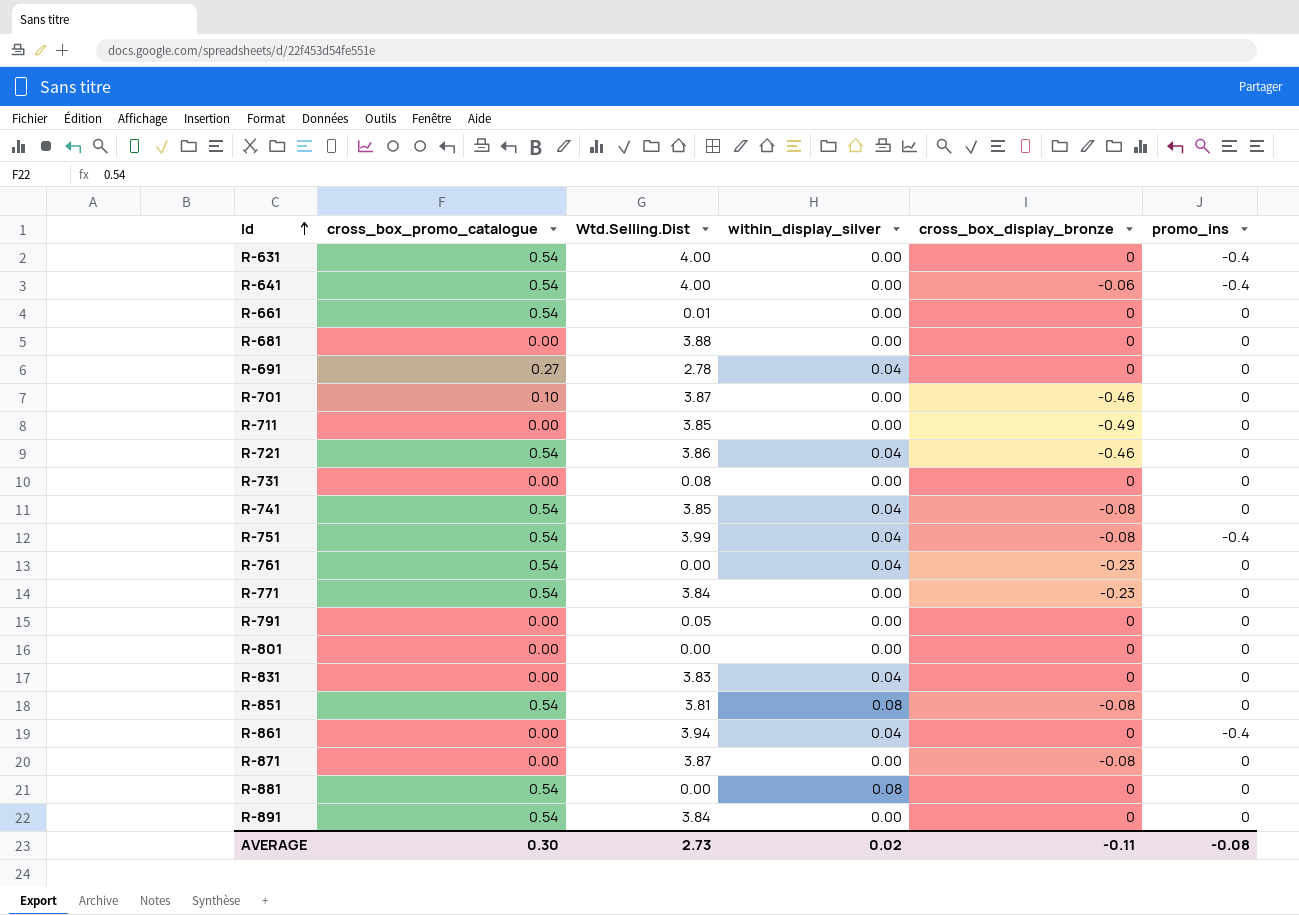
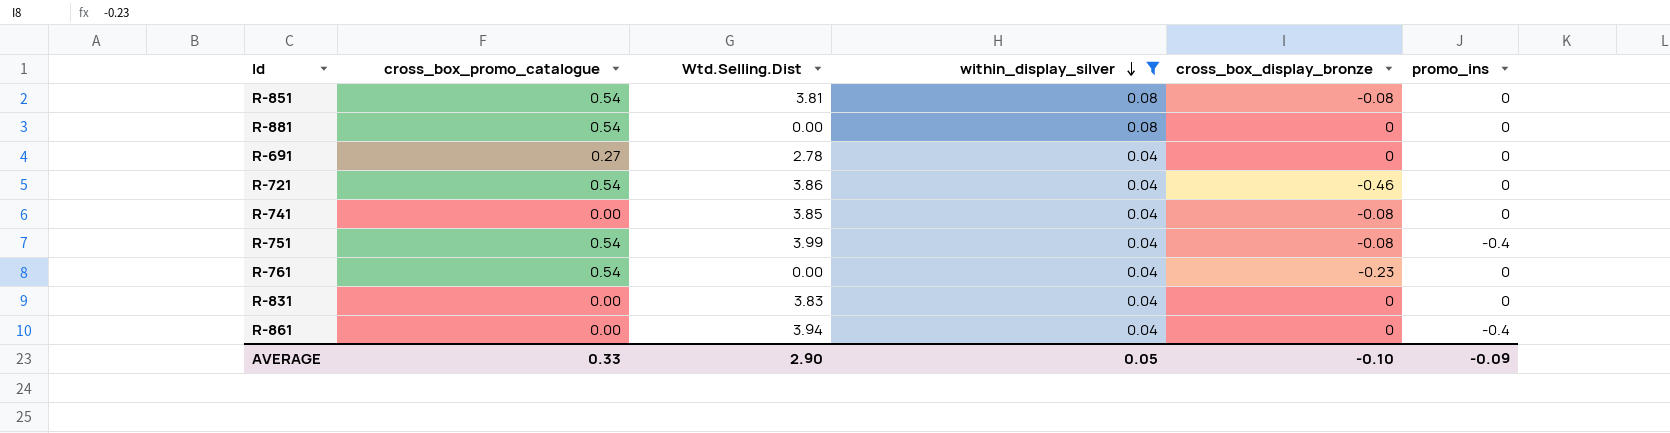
filter: none -> within_display_silver != 0.00
row order: Id ascending -> within_display_silver descending
R-741 | cross_box_promo_catalogue: 0.54 -> 0.00
AVERAGE | cross_box_promo_catalogue: 0.30 -> 0.33
AVERAGE | Wtd.Selling.Dist: 2.73 -> 2.90
AVERAGE | within_display_silver: 0.02 -> 0.05
AVERAGE | cross_box_display_bronze: -0.11 -> -0.10
AVERAGE | promo_ins: -0.08 -> -0.09

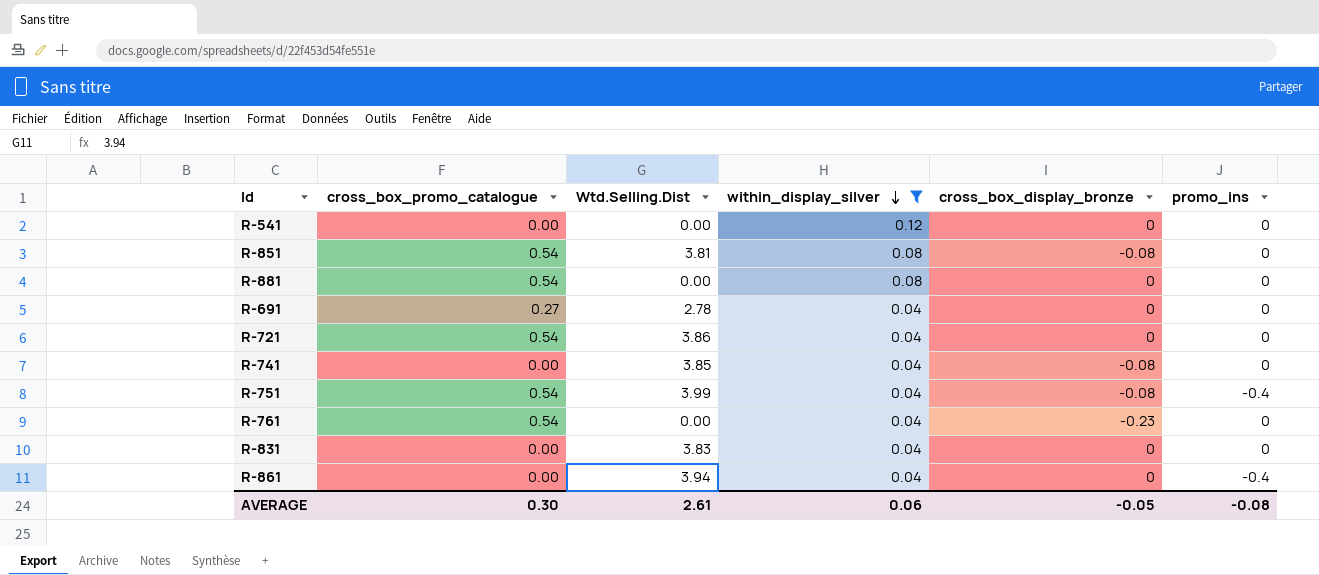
row R-541: none -> 0.00 | 0.00 | 0.12 | 0 | 0
R-721 | cross_box_display_bronze: -0.46 -> 0
AVERAGE | cross_box_promo_catalogue: 0.33 -> 0.30
AVERAGE | Wtd.Selling.Dist: 2.90 -> 2.61
AVERAGE | within_display_silver: 0.05 -> 0.06
AVERAGE | cross_box_display_bronze: -0.10 -> -0.05
AVERAGE | promo_ins: -0.09 -> -0.08

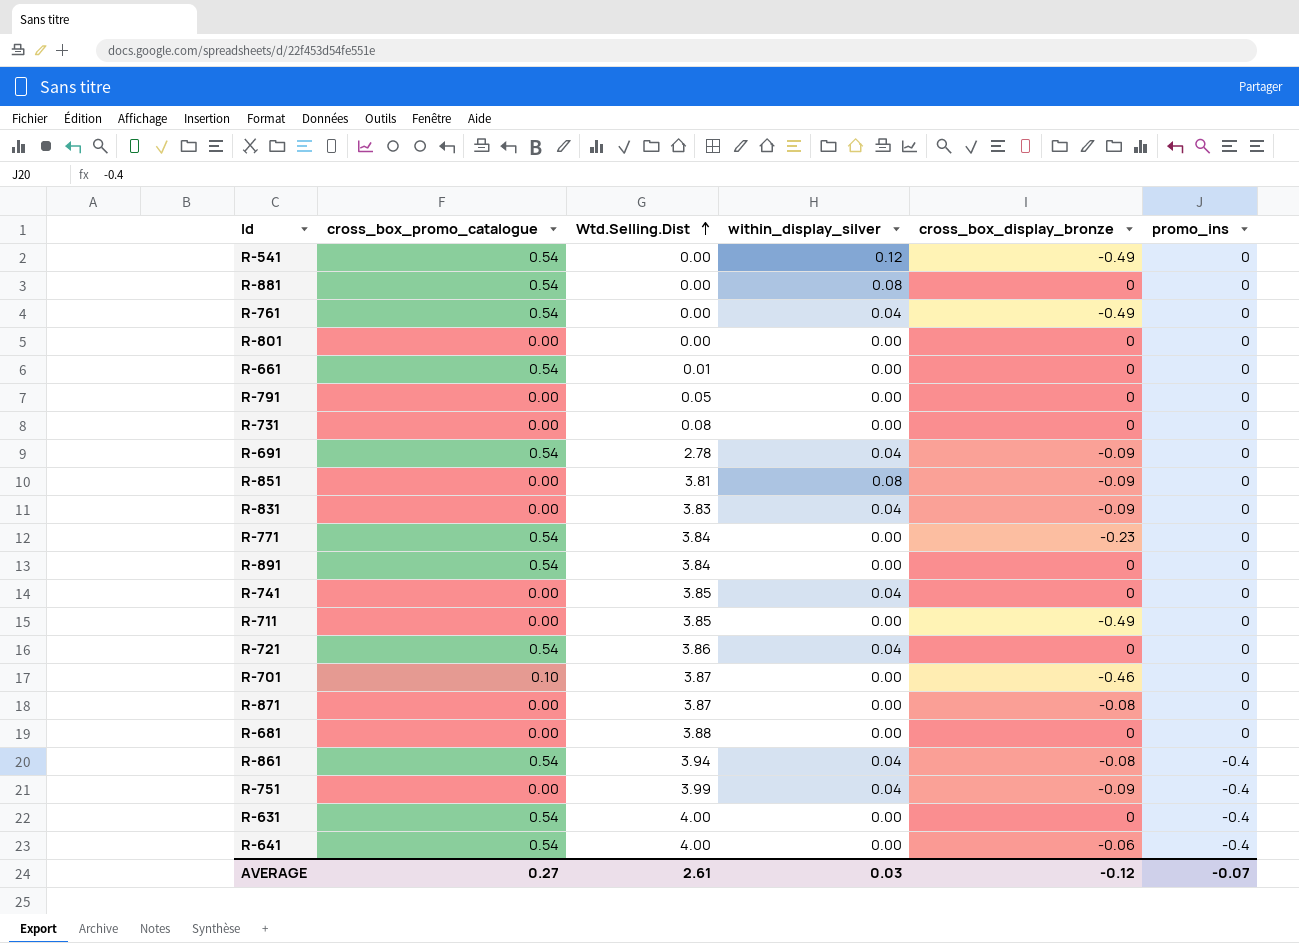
filter: within_display_silver != 0.00 -> none
row order: within_display_silver descending -> Wtd.Selling.Dist ascending
R-541 | cross_box_promo_catalogue: 0.00 -> 0.54
R-541 | cross_box_display_bronze: 0 -> -0.49
R-761 | cross_box_display_bronze: -0.23 -> -0.49
R-691 | cross_box_promo_catalogue: 0.27 -> 0.54
R-691 | cross_box_display_bronze: 0 -> -0.09
R-851 | cross_box_promo_catalogue: 0.54 -> 0.00
R-851 | cross_box_display_bronze: -0.08 -> -0.09
R-831 | cross_box_display_bronze: 0 -> -0.09
R-741 | cross_box_display_bronze: -0.08 -> 0
R-861 | cross_box_promo_catalogue: 0.00 -> 0.54
R-861 | cross_box_display_bronze: 0 -> -0.08
R-751 | cross_box_promo_catalogue: 0.54 -> 0.00
R-751 | cross_box_display_bronze: -0.08 -> -0.09
AVERAGE | cross_box_promo_catalogue: 0.30 -> 0.27
AVERAGE | within_display_silver: 0.06 -> 0.03
AVERAGE | cross_box_display_bronze: -0.05 -> -0.12
AVERAGE | promo_ins: -0.08 -> -0.07

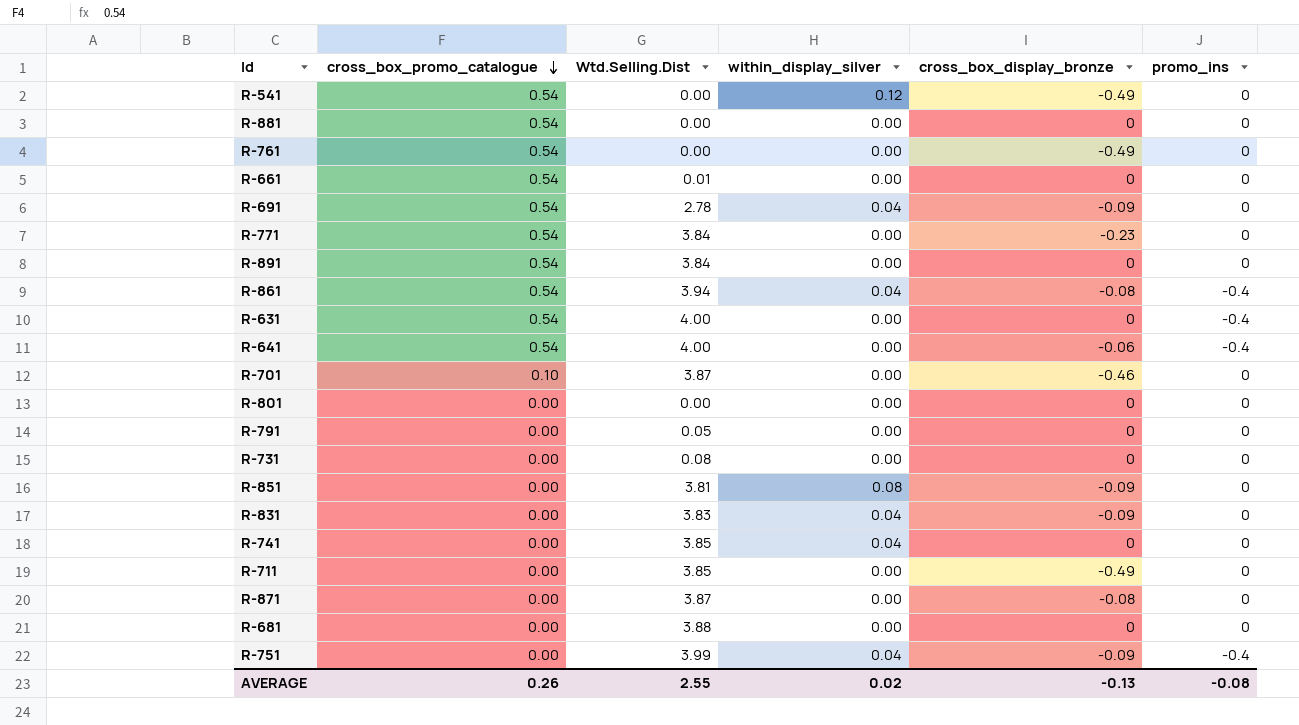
row order: Wtd.Selling.Dist ascending -> cross_box_promo_catalogue descending
row R-721: 0.54 | 3.86 | 0.04 | 0 | 0 -> none
R-881 | within_display_silver: 0.08 -> 0.00
R-761 | within_display_silver: 0.04 -> 0.00
AVERAGE | cross_box_promo_catalogue: 0.27 -> 0.26
AVERAGE | Wtd.Selling.Dist: 2.61 -> 2.55
AVERAGE | within_display_silver: 0.03 -> 0.02
AVERAGE | cross_box_display_bronze: -0.12 -> -0.13
AVERAGE | promo_ins: -0.07 -> -0.08

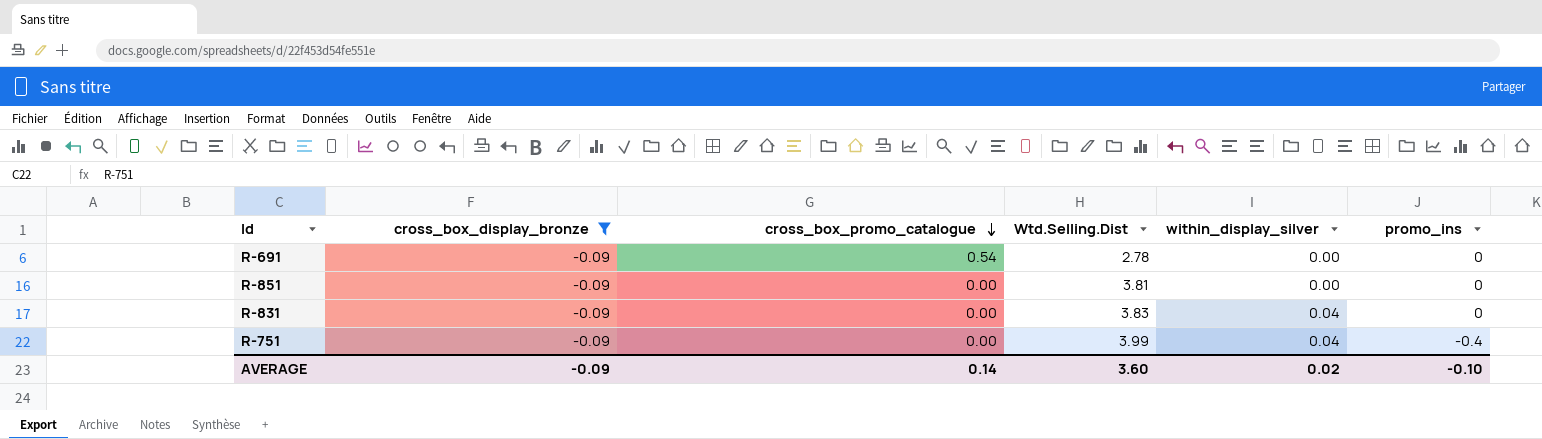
filter: none -> cross_box_display_bronze = -0.09
column cross_box_display_bronze | position: 5 -> 2
R-691 | within_display_silver: 0.04 -> 0.00
R-851 | within_display_silver: 0.08 -> 0.00
AVERAGE | cross_box_display_bronze: -0.13 -> -0.09
AVERAGE | cross_box_promo_catalogue: 0.26 -> 0.14
AVERAGE | Wtd.Selling.Dist: 2.55 -> 3.60
AVERAGE | promo_ins: -0.08 -> -0.10

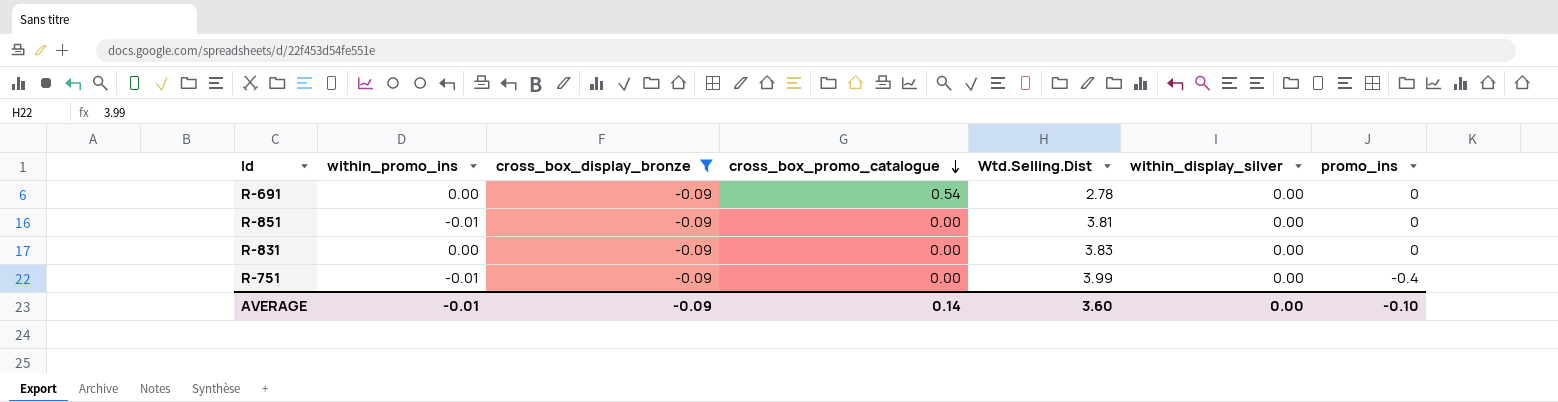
column within_promo_ins | position: none -> 2
R-831 | within_display_silver: 0.04 -> 0.00
R-751 | within_display_silver: 0.04 -> 0.00
AVERAGE | within_display_silver: 0.02 -> 0.00

